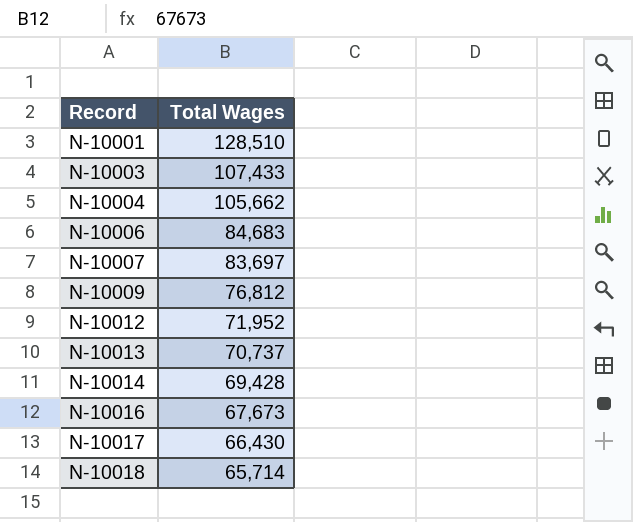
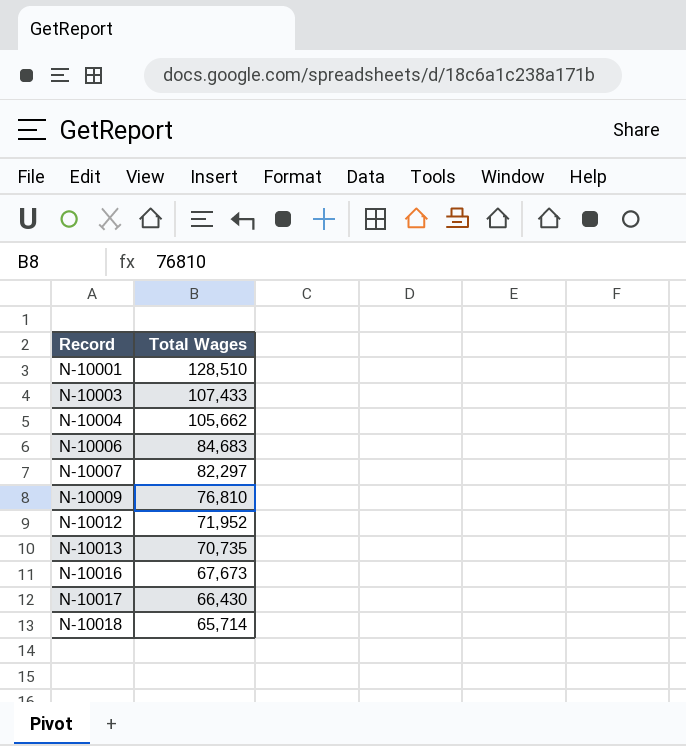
row N-10014: 69,428 -> none
N-10007 | Total Wages: 83,697 -> 82,297
N-10009 | Total Wages: 76,812 -> 76,810
N-10013 | Total Wages: 70,737 -> 70,735

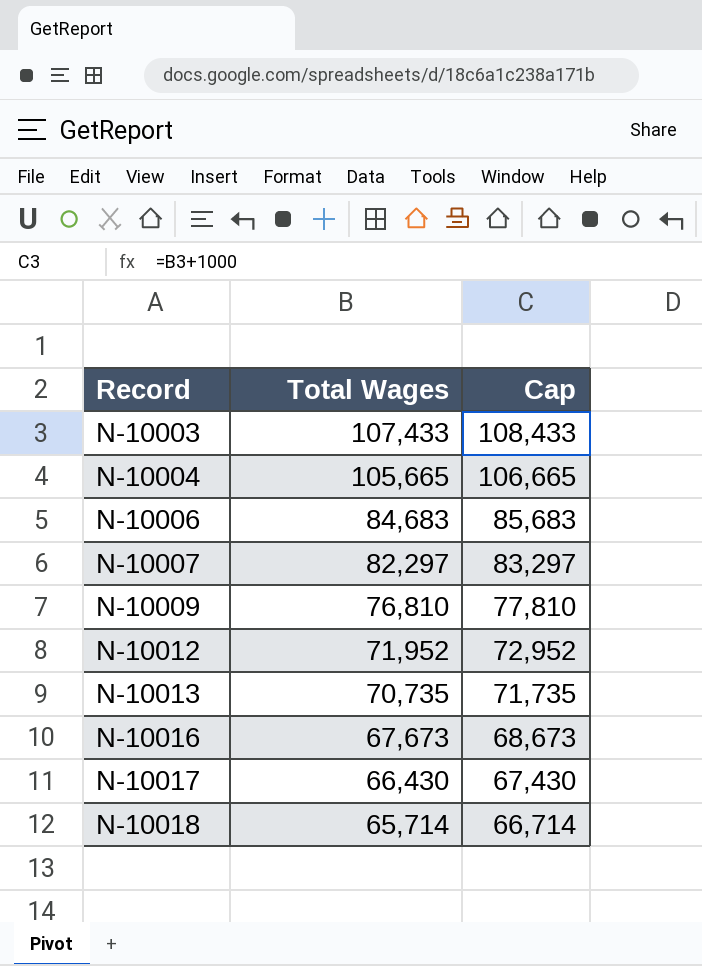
column Cap | formula: none -> [Total Wages] + 1000
row N-10001: 128,510 -> none
N-10004 | Total Wages: 105,662 -> 105,665

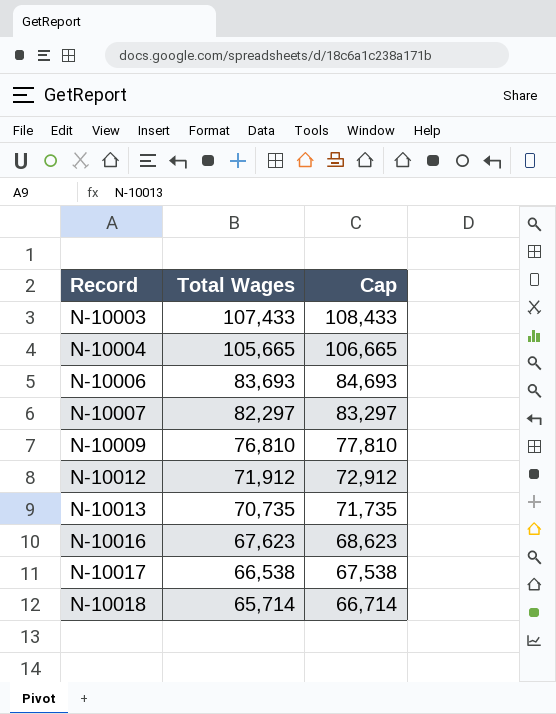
N-10006 | Total Wages: 84,683 -> 83,693
N-10006 | Cap: 85,683 -> 84,693
N-10012 | Total Wages: 71,952 -> 71,912
N-10012 | Cap: 72,952 -> 72,912
N-10016 | Total Wages: 67,673 -> 67,623
N-10016 | Cap: 68,673 -> 68,623
N-10017 | Total Wages: 66,430 -> 66,538
N-10017 | Cap: 67,430 -> 67,538

